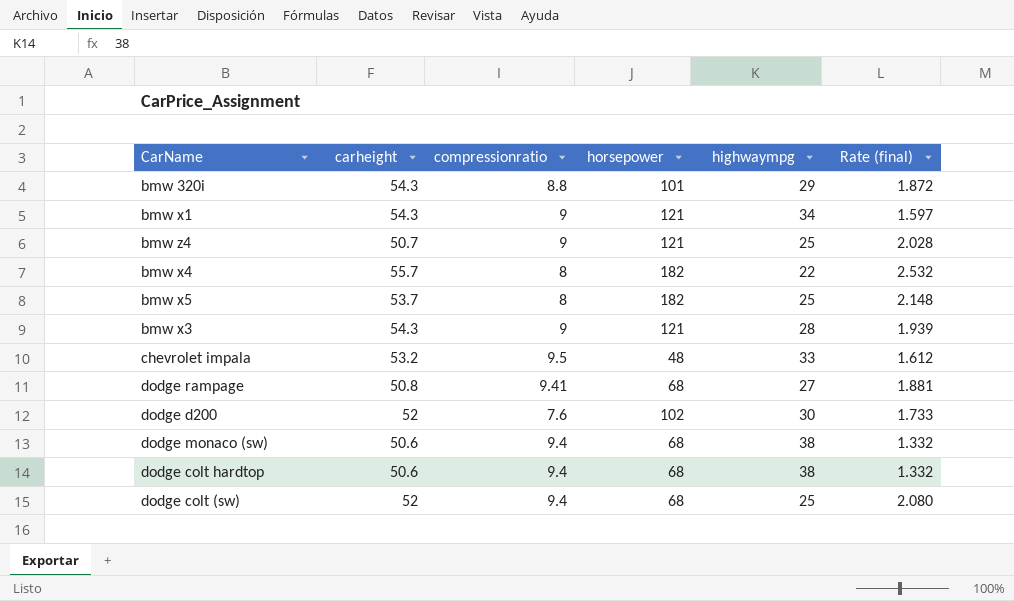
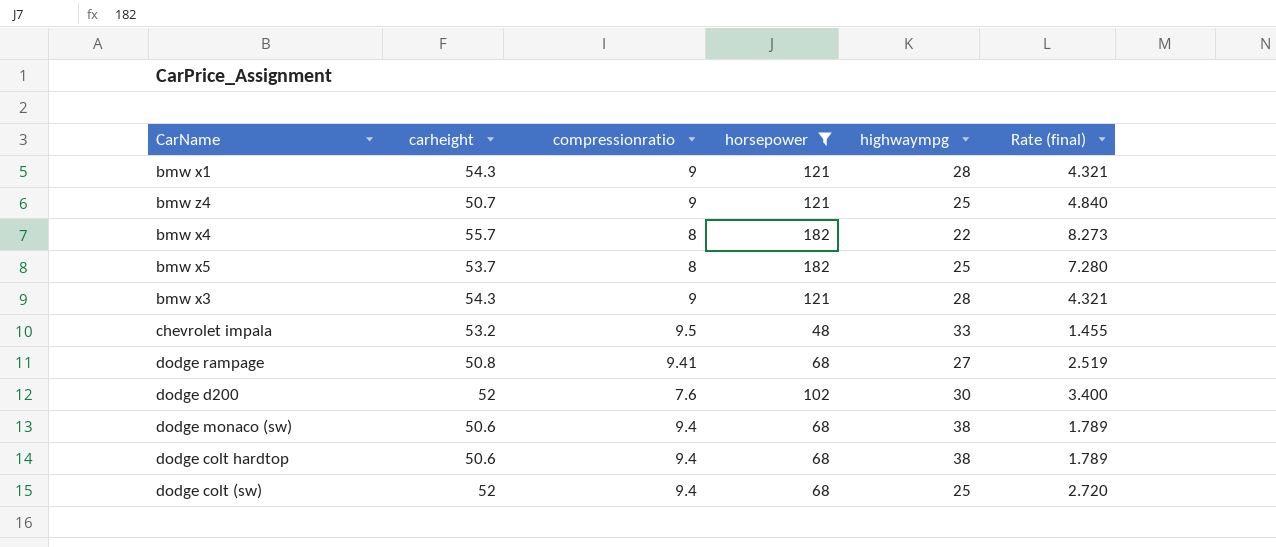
filter: none -> horsepower != 101
column Rate (final) | formula: [carheight] / [highwaympg] -> [horsepower] / [highwaympg]
bmw x1 | highwaympg: 34 -> 28

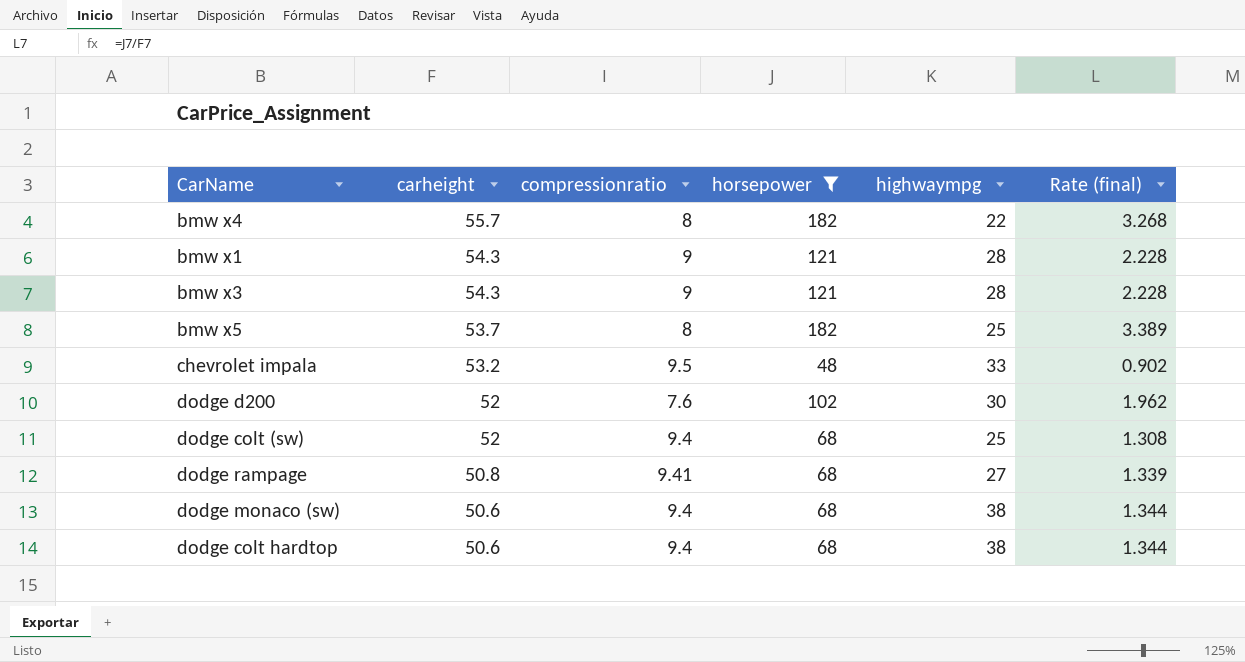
row order: none -> carheight descending
column Rate (final) | formula: [horsepower] / [highwaympg] -> [horsepower] / [carheight]
row bmw z4: 50.7 | 9 | 121 | 25 | 4.840 -> none

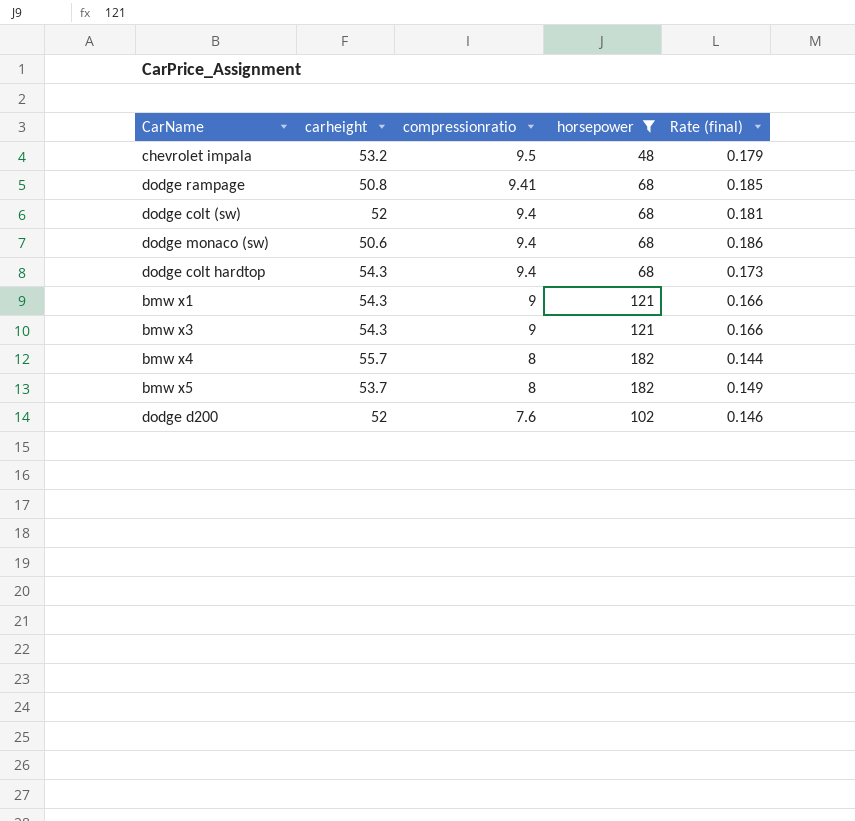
row order: carheight descending -> compressionratio descending
column highwaympg | position: 5 -> none
column Rate (final) | formula: [horsepower] / [carheight] -> [compressionratio] / [carheight]
dodge colt hardtop | carheight: 50.6 -> 54.3

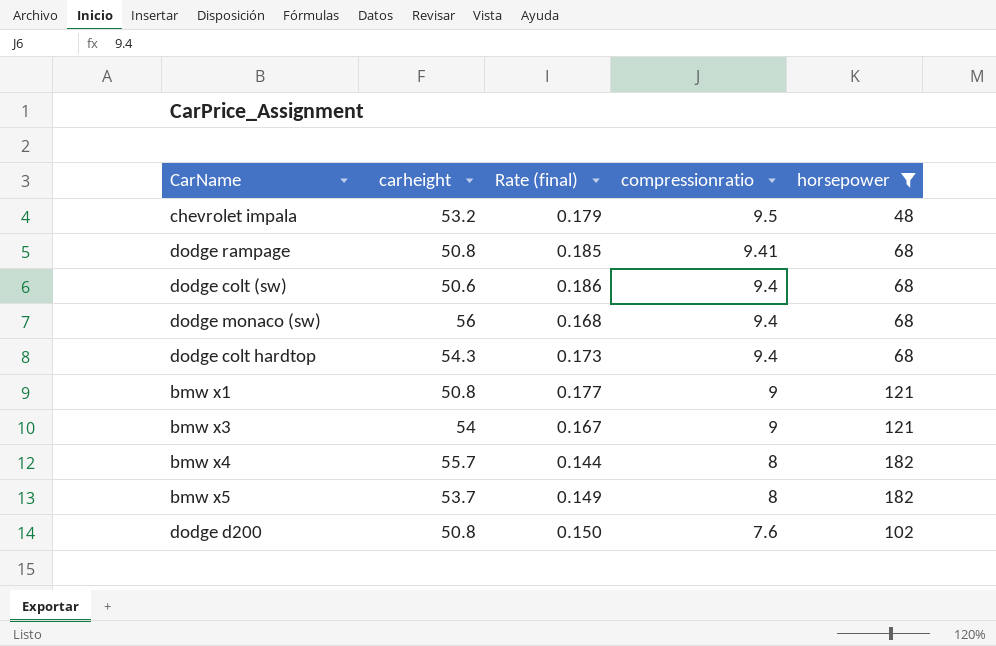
column Rate (final) | position: 5 -> 3
dodge colt (sw) | carheight: 52 -> 50.6
dodge colt (sw) | Rate (final): 0.181 -> 0.186
dodge monaco (sw) | carheight: 50.6 -> 56
dodge monaco (sw) | Rate (final): 0.186 -> 0.168
bmw x1 | carheight: 54.3 -> 50.8
bmw x1 | Rate (final): 0.166 -> 0.177
bmw x3 | carheight: 54.3 -> 54
bmw x3 | Rate (final): 0.166 -> 0.167
dodge d200 | carheight: 52 -> 50.8
dodge d200 | Rate (final): 0.146 -> 0.150

